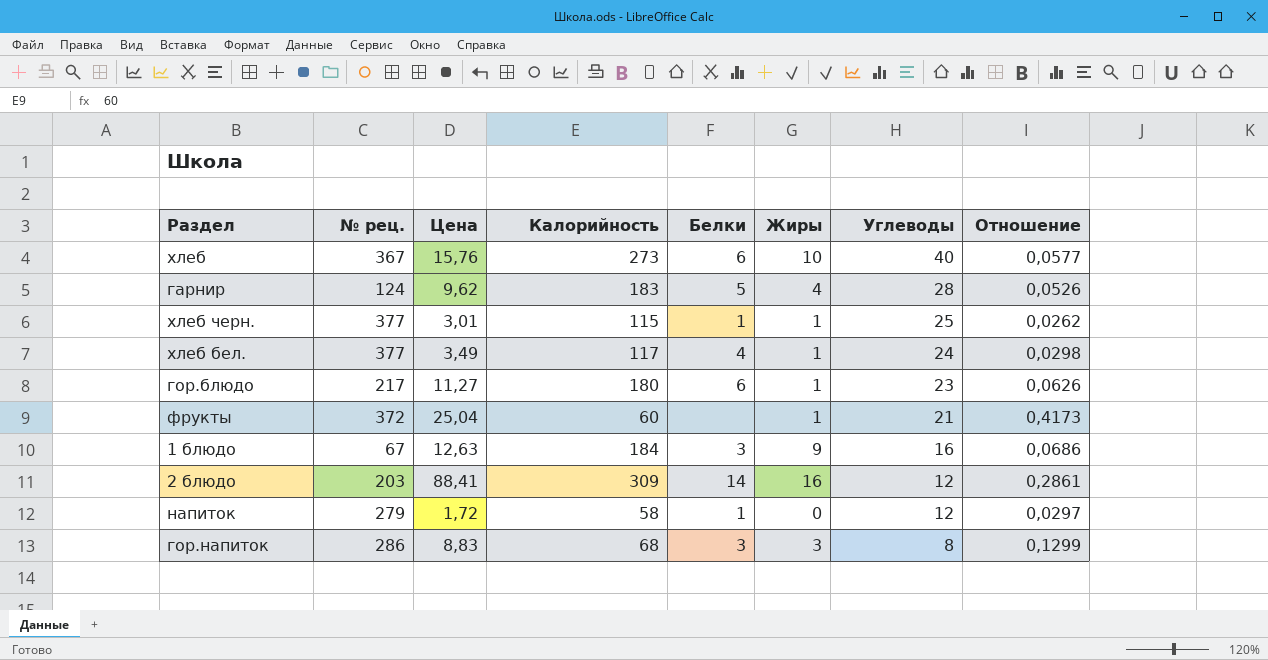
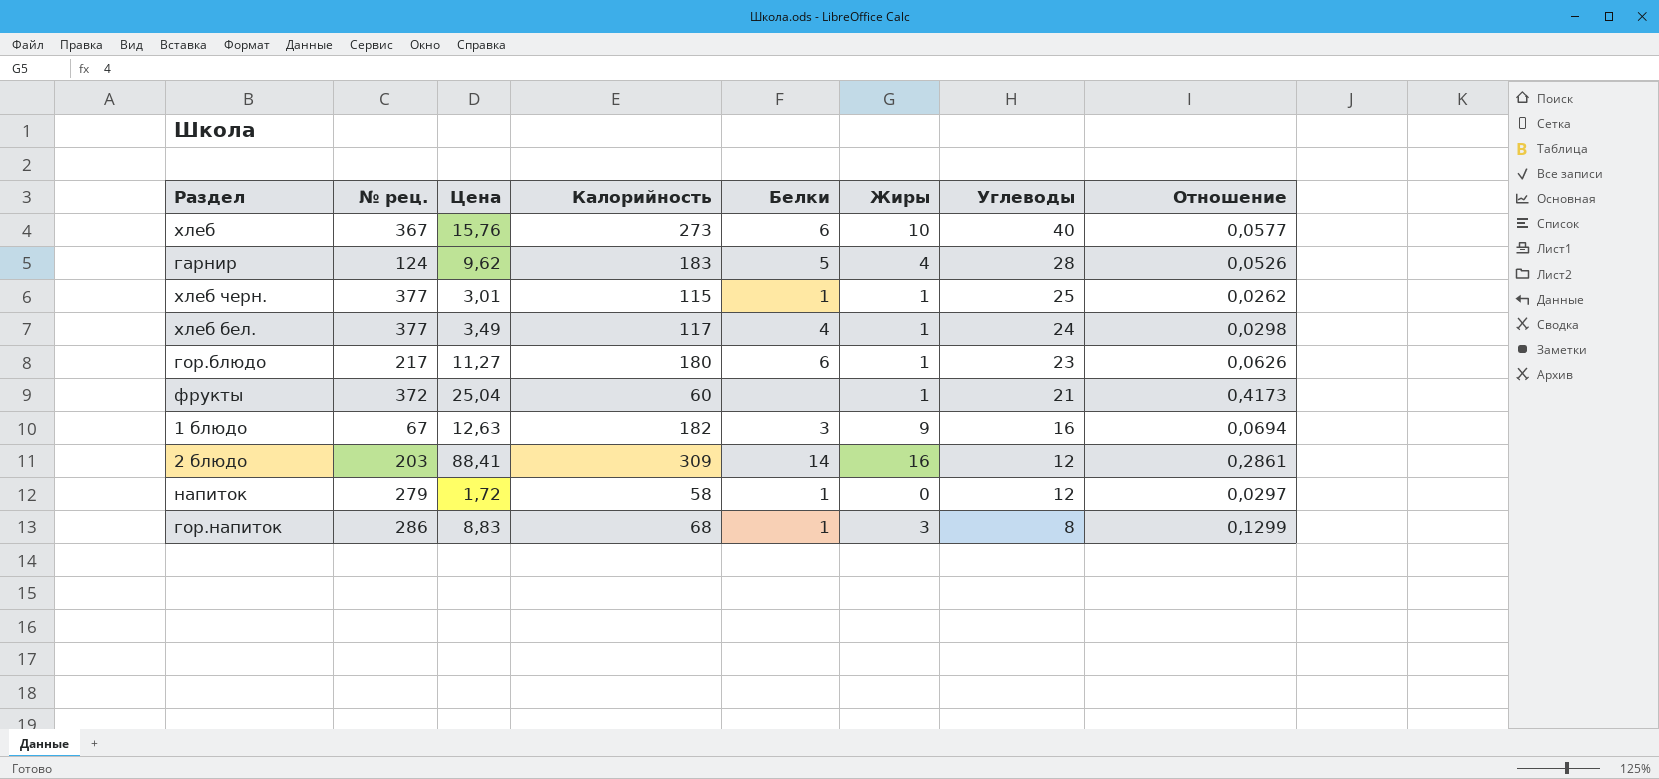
1 блюдо | Калорийность: 184 -> 182
1 блюдо | Отношение: 0,0686 -> 0,0694
гор.напиток | Белки: 3 -> 1

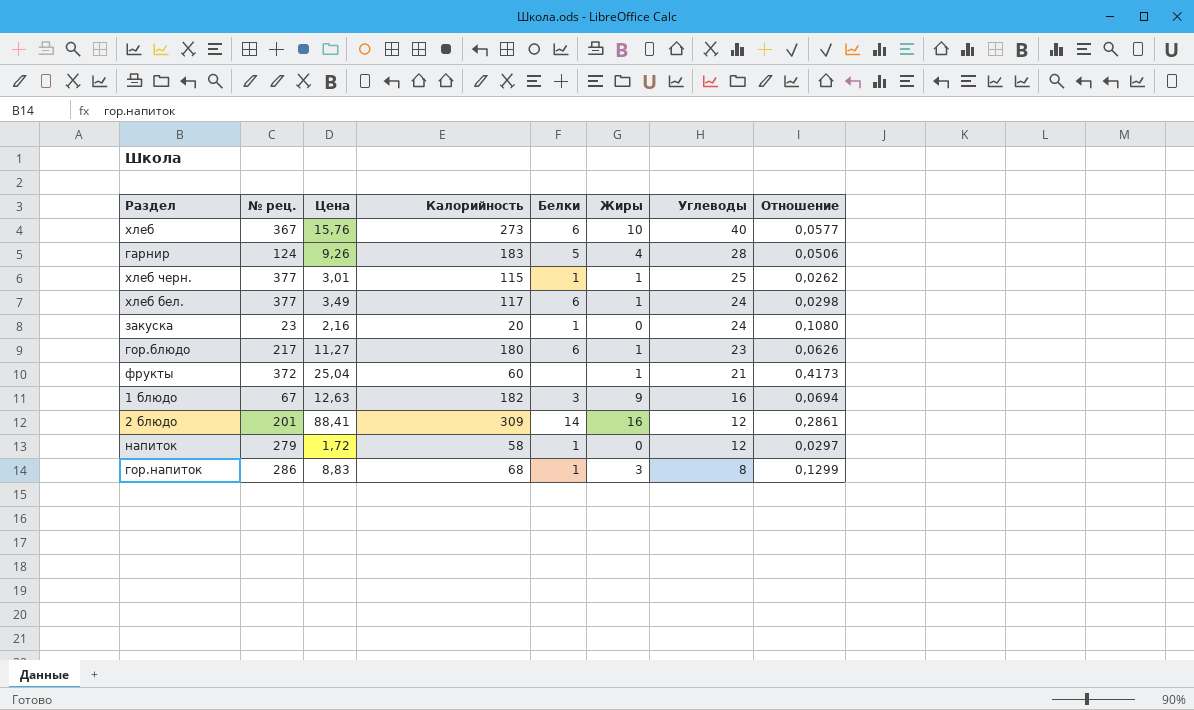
гарнир | Цена: 9,62 -> 9,26
гарнир | Отношение: 0,0526 -> 0,0506
хлеб бел. | Белки: 4 -> 6
row закуска: none -> 23 | 2,16 | 20 | 1 | 0 | 24 | 0,1080
2 блюдо | № рец.: 203 -> 201

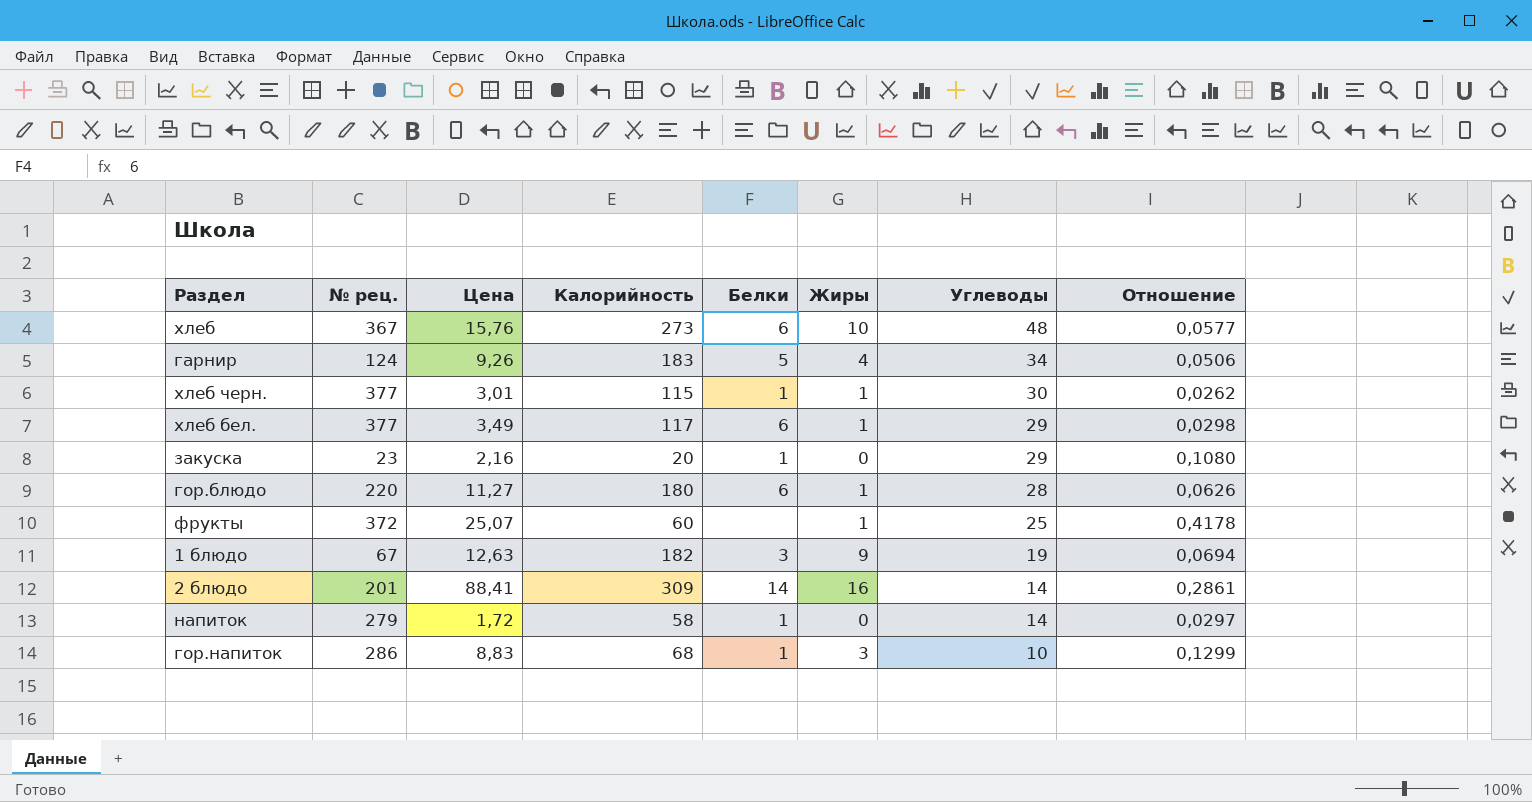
хлеб | Углеводы: 40 -> 48
гарнир | Углеводы: 28 -> 34
хлеб черн. | Углеводы: 25 -> 30
хлеб бел. | Углеводы: 24 -> 29
закуска | Углеводы: 24 -> 29
гор.блюдо | № рец.: 217 -> 220
гор.блюдо | Углеводы: 23 -> 28
фрукты | Цена: 25,04 -> 25,07
фрукты | Углеводы: 21 -> 25
фрукты | Отношение: 0,4173 -> 0,4178
1 блюдо | Углеводы: 16 -> 19
2 блюдо | Углеводы: 12 -> 14
напиток | Углеводы: 12 -> 14
гор.напиток | Углеводы: 8 -> 10

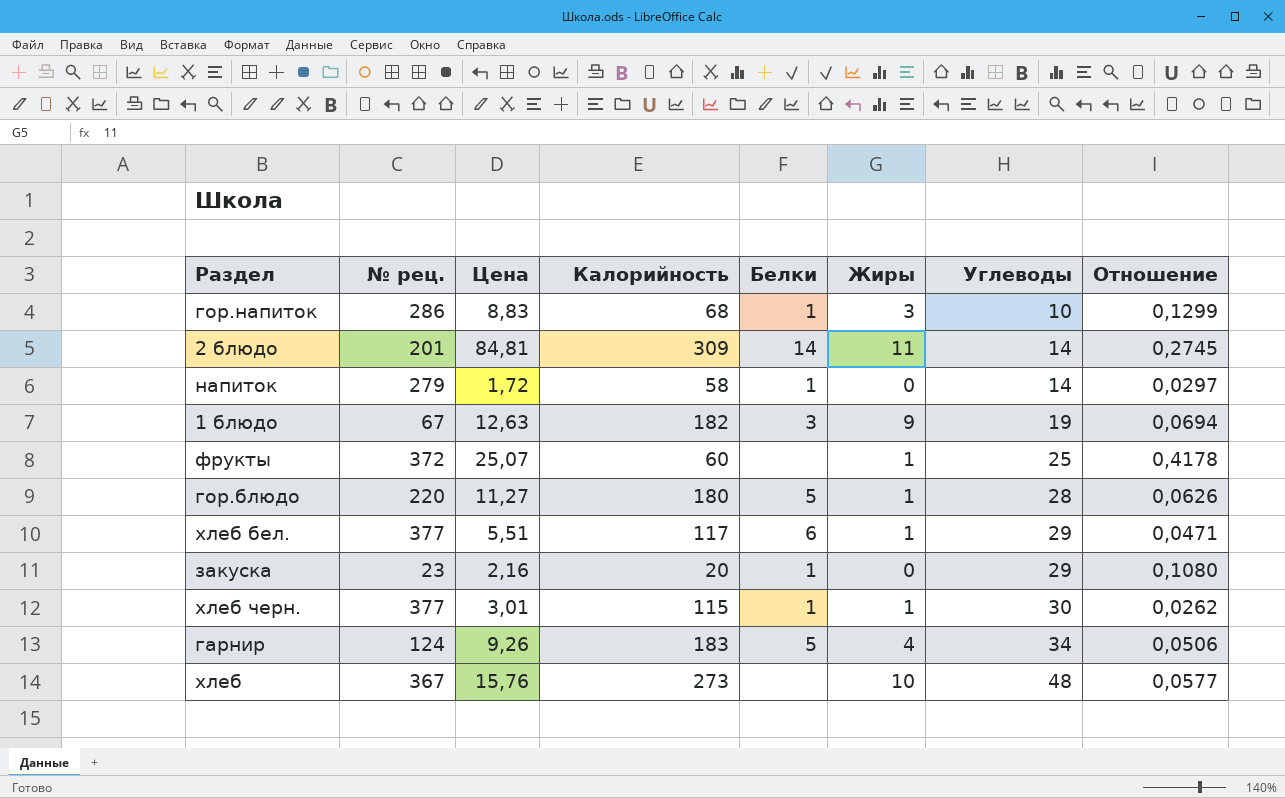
row order: Углеводы descending -> Углеводы ascending
2 блюдо | Цена: 88,41 -> 84,81
2 блюдо | Жиры: 16 -> 11
2 блюдо | Отношение: 0,2861 -> 0,2745
гор.блюдо | Белки: 6 -> 5
хлеб бел. | Цена: 3,49 -> 5,51
хлеб бел. | Отношение: 0,0298 -> 0,0471
хлеб | Белки: 6 -> none

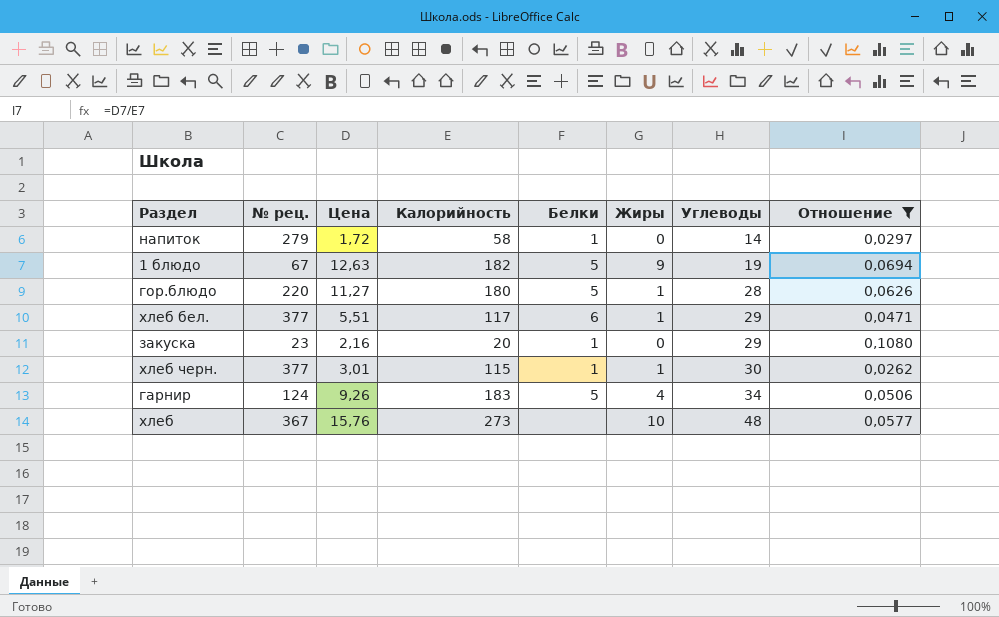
filter: none -> Отношение <= 0,1080
1 блюдо | Белки: 3 -> 5

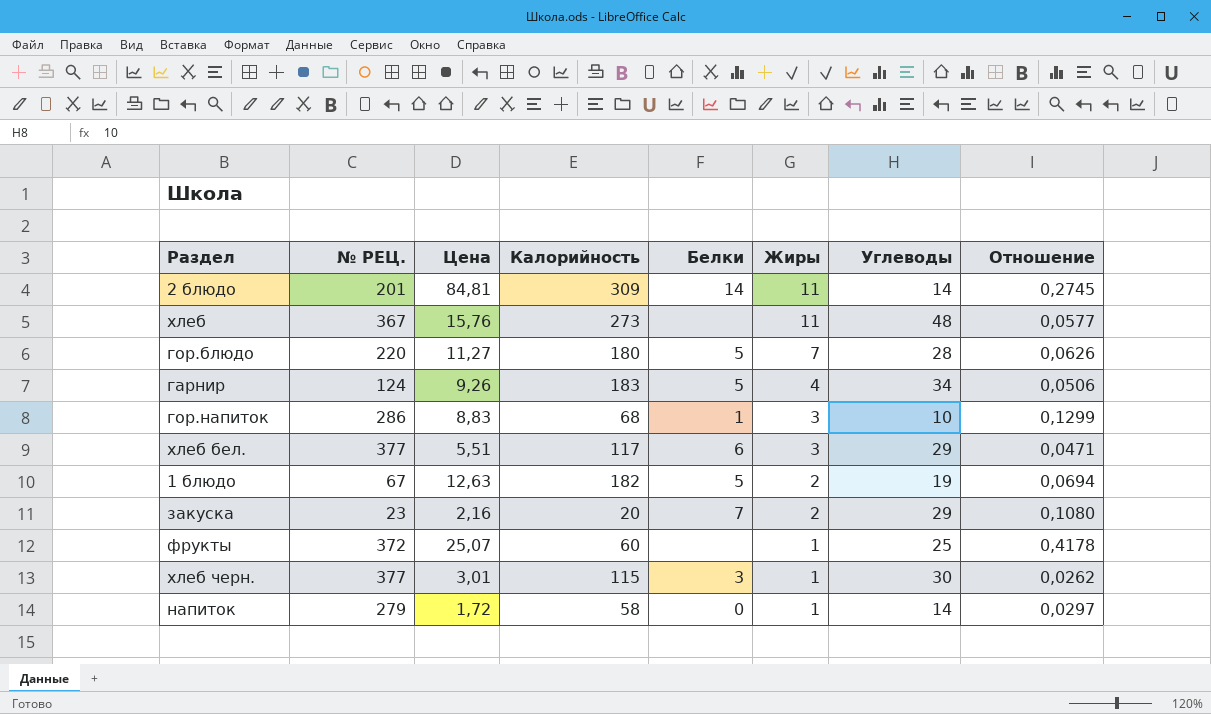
filter: Отношение <= 0,1080 -> none
row order: Углеводы ascending -> Жиры descending
column name: № рец. -> № РЕЦ.
хлеб | Жиры: 10 -> 11
гор.блюдо | Жиры: 1 -> 7
хлеб бел. | Жиры: 1 -> 3
1 блюдо | Жиры: 9 -> 2
закуска | Белки: 1 -> 7
закуска | Жиры: 0 -> 2
хлеб черн. | Белки: 1 -> 3
напиток | Белки: 1 -> 0
напиток | Жиры: 0 -> 1

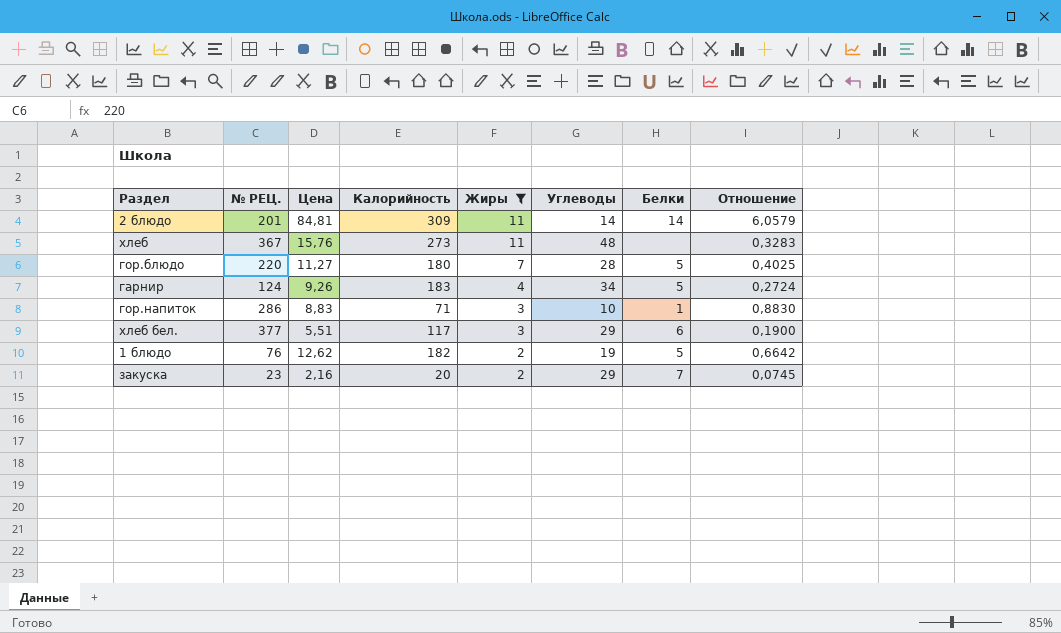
filter: none -> Жиры != 1
column Белки | position: 5 -> 7
column Отношение | formula: [Цена] / [Калорийность] -> [Цена] / [Углеводы]
гор.напиток | Калорийность: 68 -> 71
1 блюдо | № РЕЦ.: 67 -> 76
1 блюдо | Цена: 12,63 -> 12,62

